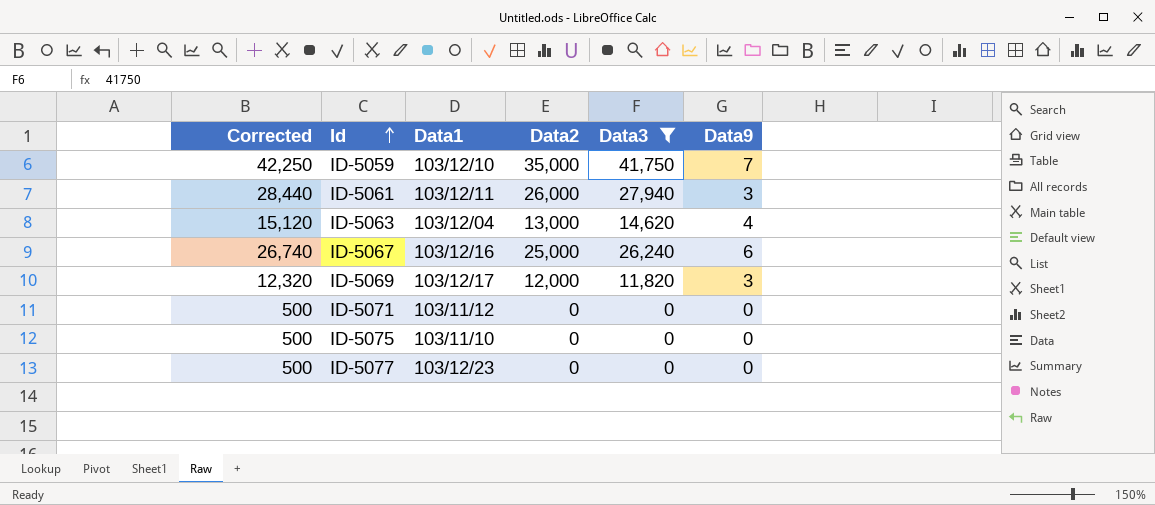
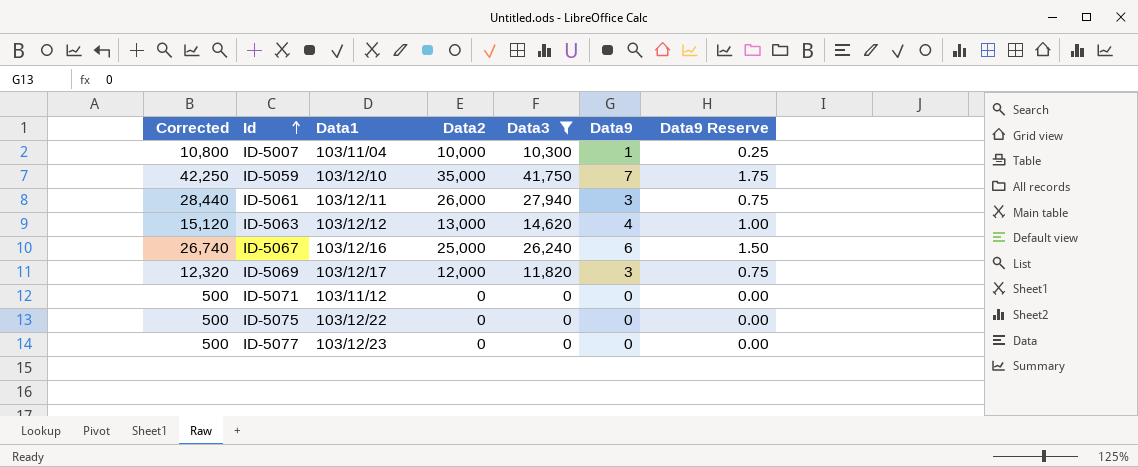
column Data9 Reserve | formula: none -> [Data9] * 0.25
row ID-5007: none -> 10,800 | 103/11/04 | 10,000 | 10,300 | 1 | 0.25
ID-5063 | Data1: 103/12/04 -> 103/12/12
ID-5075 | Data1: 103/11/10 -> 103/12/22

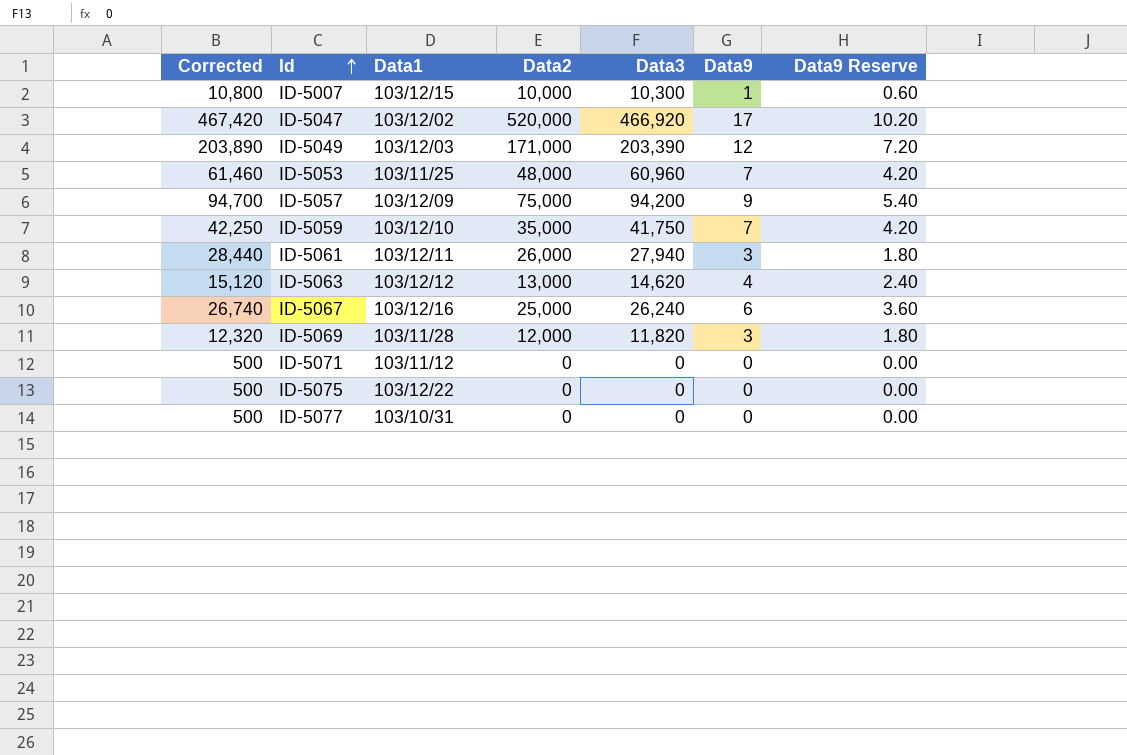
filter: Data3 <= 41,750 -> none
column Data9 Reserve | formula: [Data9] * 0.25 -> [Data9] * 0.6
ID-5007 | Data1: 103/11/04 -> 103/12/15
ID-5069 | Data1: 103/12/17 -> 103/11/28
ID-5077 | Data1: 103/12/23 -> 103/10/31

